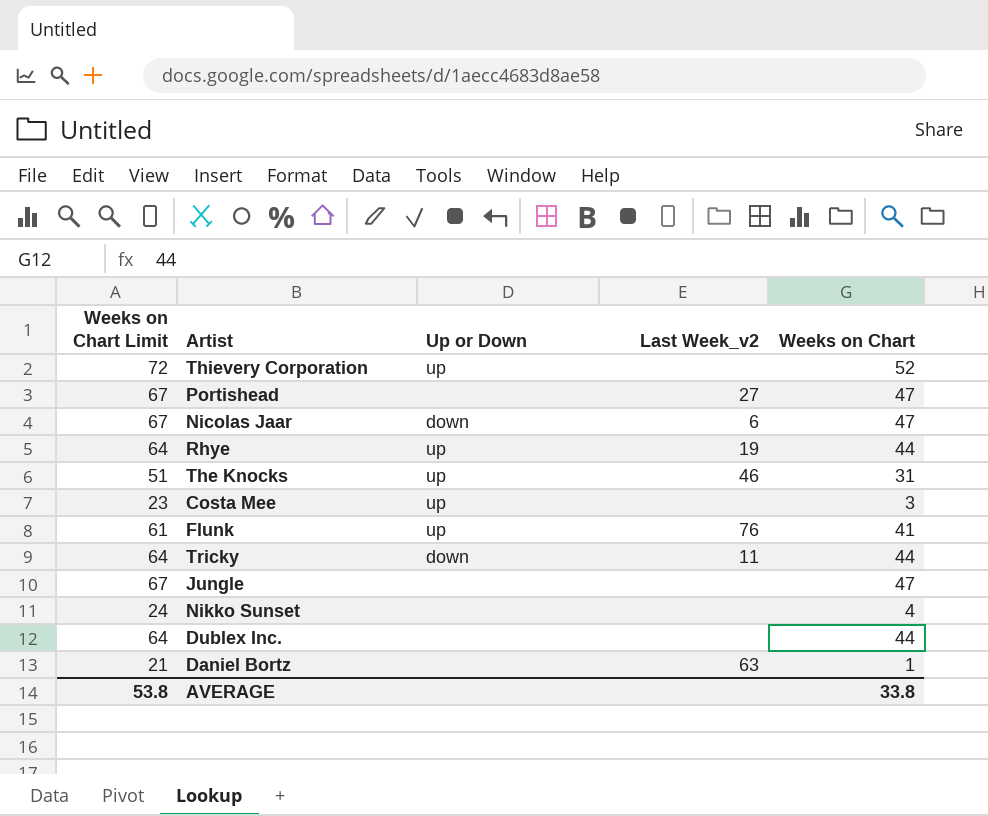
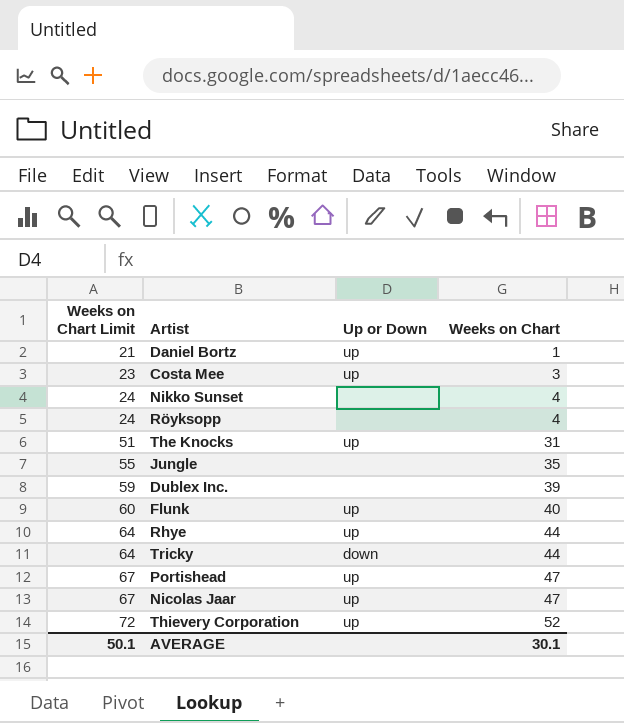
row order: none -> Weeks on Chart Limit ascending
column Last Week_v2 | position: 4 -> none
Daniel Bortz | Up or Down: none -> up
row Röyksopp: none -> 24 | none | 4
Jungle | Weeks on Chart Limit: 67 -> 55
Jungle | Weeks on Chart: 47 -> 35
Dublex Inc. | Weeks on Chart Limit: 64 -> 59
Dublex Inc. | Weeks on Chart: 44 -> 39
Flunk | Weeks on Chart Limit: 61 -> 60
Flunk | Weeks on Chart: 41 -> 40
Portishead | Up or Down: none -> up
Nicolas Jaar | Up or Down: down -> up
AVERAGE | Weeks on Chart Limit: 53.8 -> 50.1
AVERAGE | Weeks on Chart: 33.8 -> 30.1

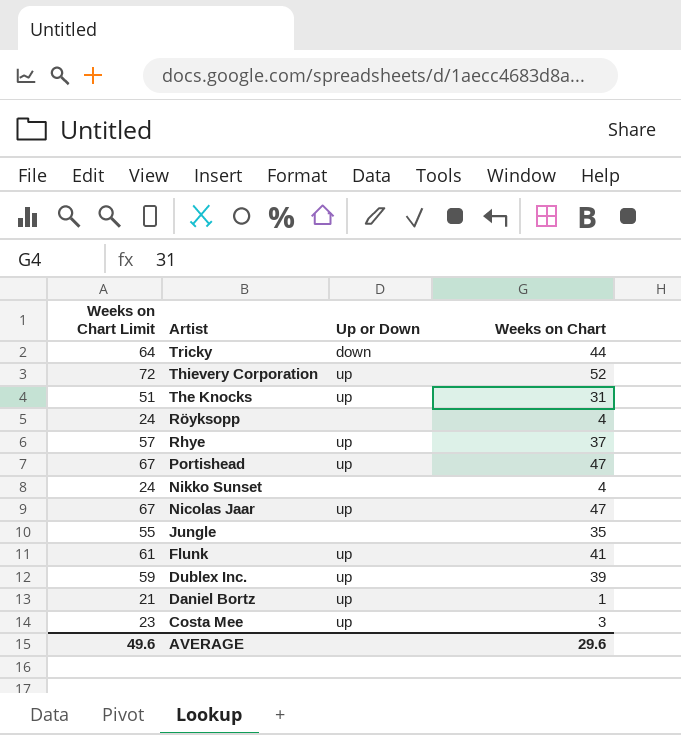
row order: Weeks on Chart Limit ascending -> Artist descending
Rhye | Weeks on Chart Limit: 64 -> 57
Rhye | Weeks on Chart: 44 -> 37
Flunk | Weeks on Chart Limit: 60 -> 61
Flunk | Weeks on Chart: 40 -> 41
Dublex Inc. | Up or Down: none -> up
AVERAGE | Weeks on Chart Limit: 50.1 -> 49.6
AVERAGE | Weeks on Chart: 30.1 -> 29.6

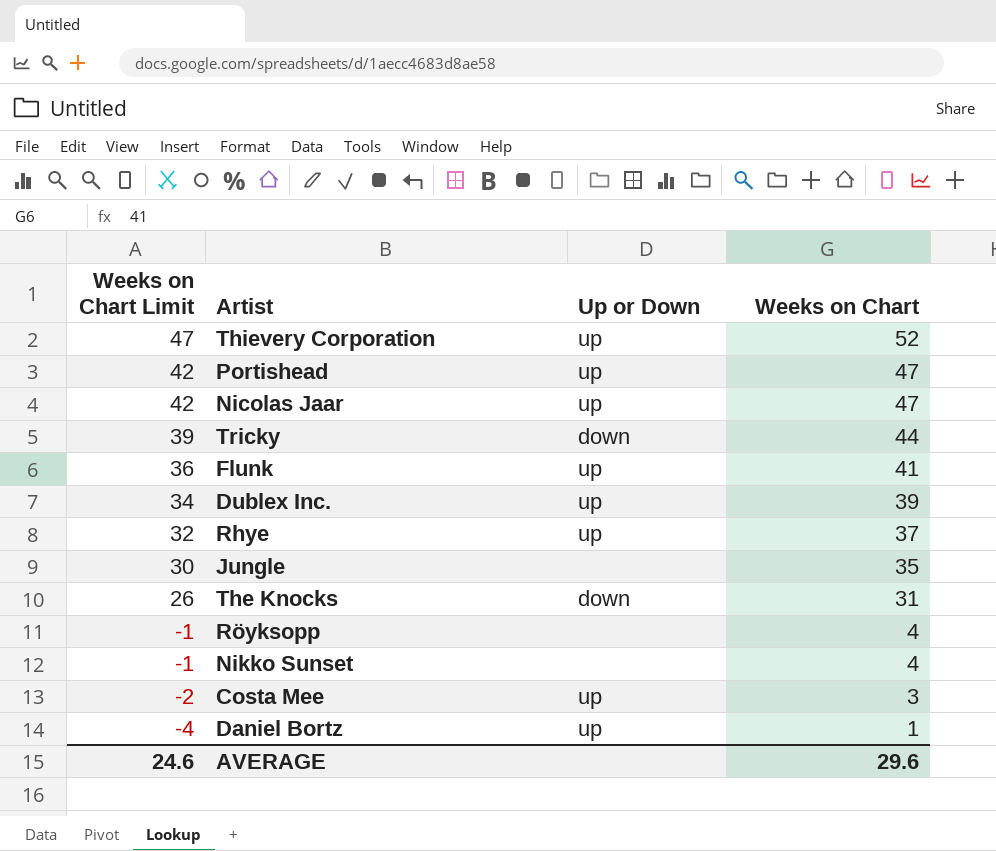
row order: Artist descending -> Weeks on Chart Limit descending
column Weeks on Chart Limit | formula: [Weeks on Chart] + 20 -> [Weeks on Chart] - 5
The Knocks | Up or Down: up -> down
AVERAGE | Weeks on Chart Limit: 49.6 -> 24.6

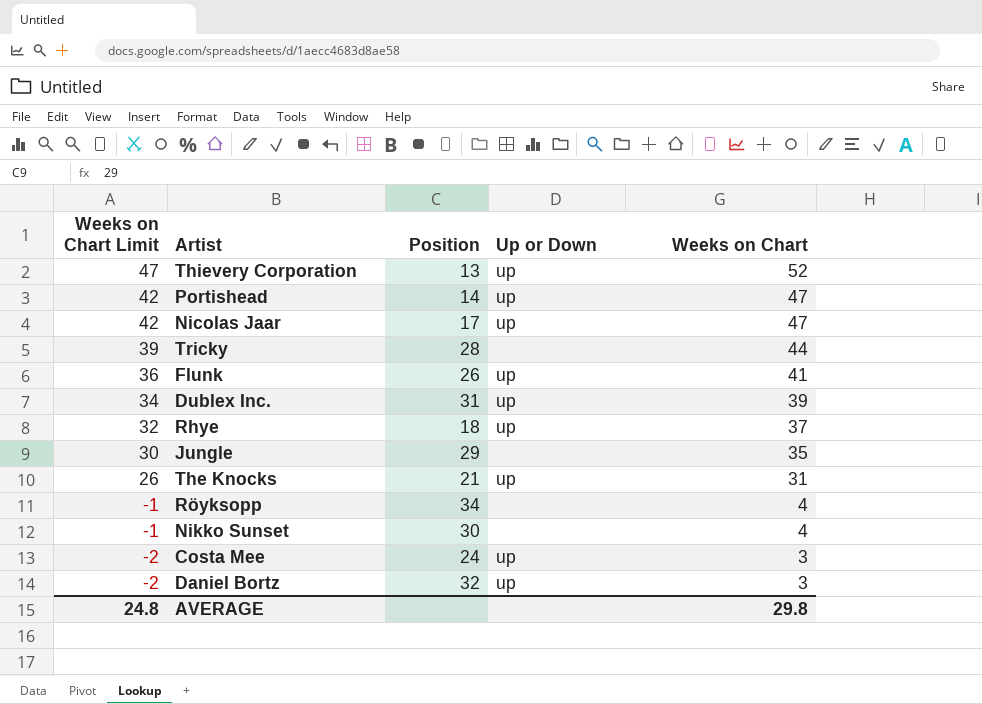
column Position | position: none -> 3
Tricky | Up or Down: down -> none
The Knocks | Up or Down: down -> up
Daniel Bortz | Weeks on Chart Limit: -4 -> -2
Daniel Bortz | Weeks on Chart: 1 -> 3
AVERAGE | Weeks on Chart Limit: 24.6 -> 24.8
AVERAGE | Weeks on Chart: 29.6 -> 29.8

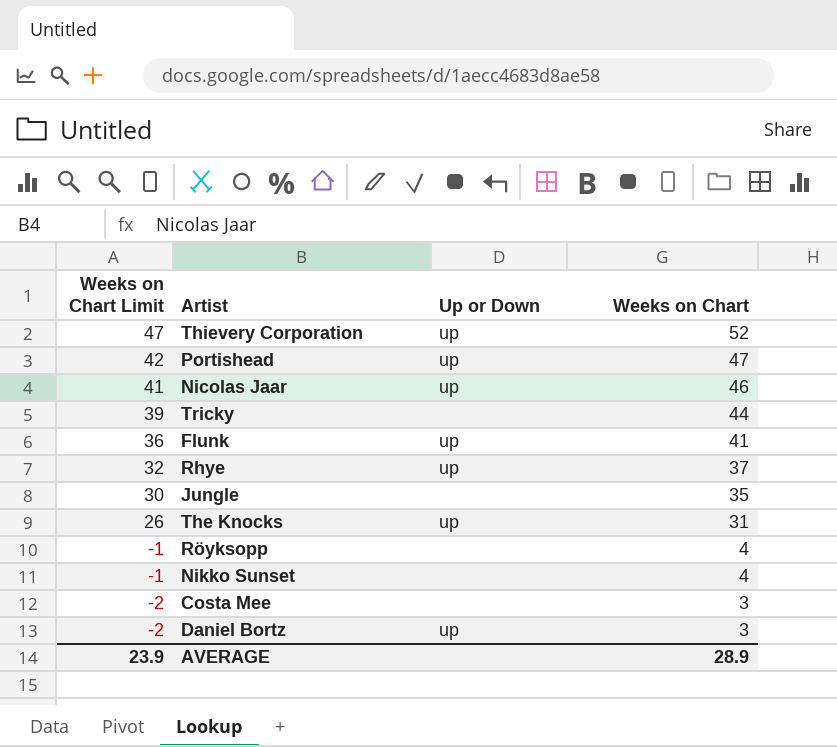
column Position | position: 3 -> none
row Dublex Inc.: 34 | 31 | up | 39 -> none
Nicolas Jaar | Weeks on Chart Limit: 42 -> 41
Nicolas Jaar | Weeks on Chart: 47 -> 46
Costa Mee | Up or Down: up -> none
AVERAGE | Weeks on Chart Limit: 24.8 -> 23.9
AVERAGE | Weeks on Chart: 29.8 -> 28.9

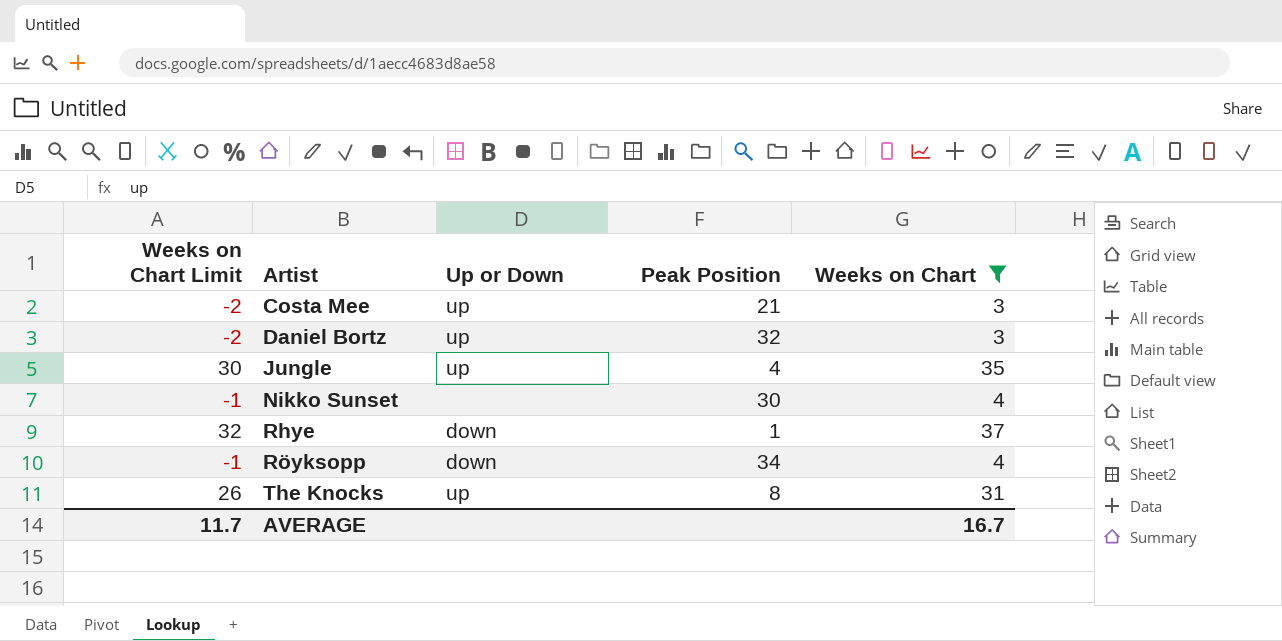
filter: none -> Weeks on Chart <= 37
row order: Weeks on Chart Limit descending -> Artist ascending
column Peak Position | position: none -> 4
Costa Mee | Up or Down: none -> up
Jungle | Up or Down: none -> up
Rhye | Up or Down: up -> down
Röyksopp | Up or Down: none -> down
AVERAGE | Weeks on Chart Limit: 23.9 -> 11.7
AVERAGE | Weeks on Chart: 28.9 -> 16.7

